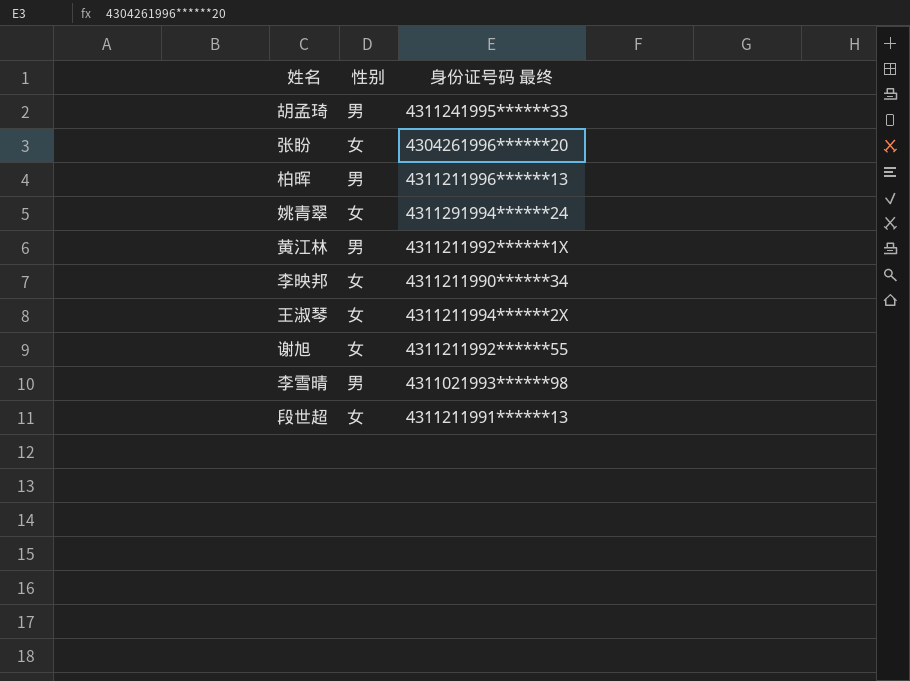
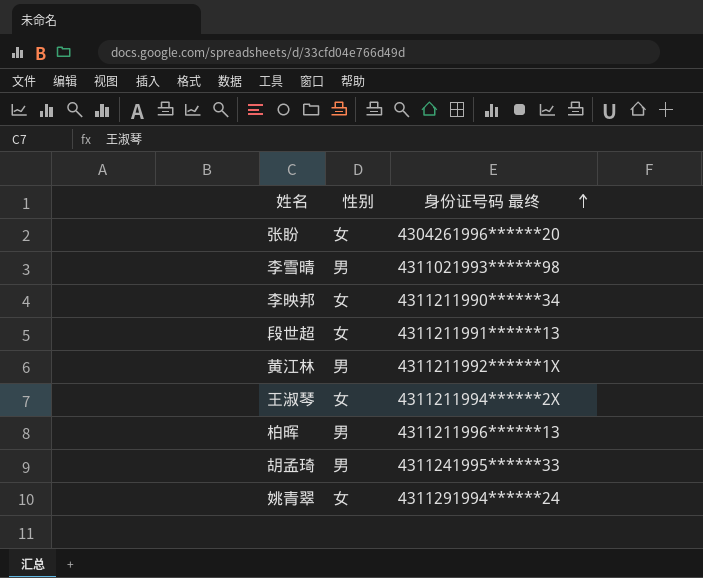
row order: none -> 身份证号码 最终 ascending
row 谢旭: 女 | 4311211992******55 -> none

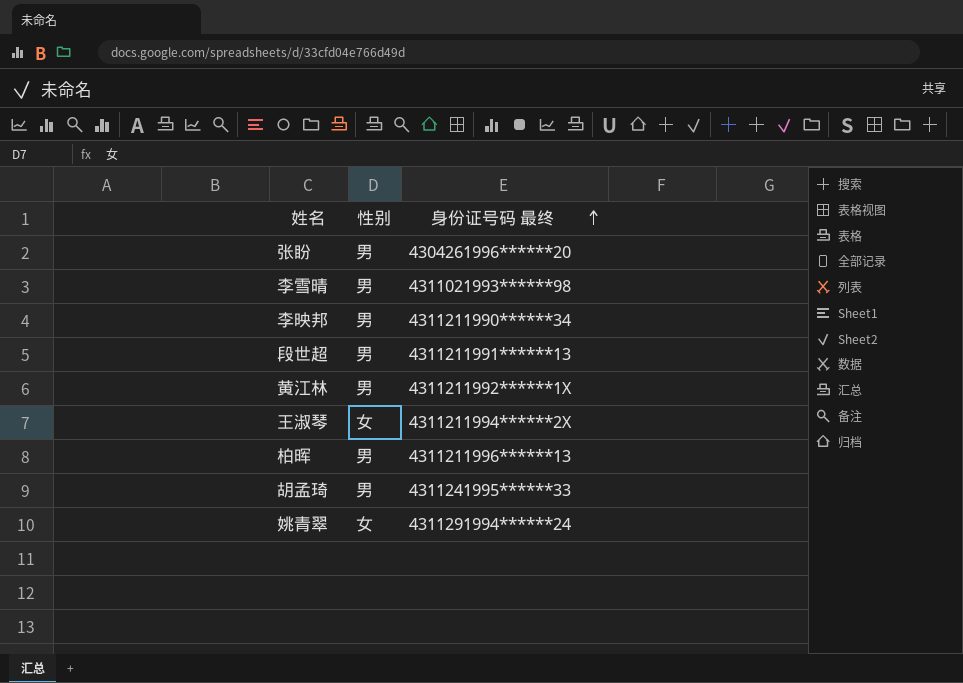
张盼 | 性别: 女 -> 男
李映邦 | 性别: 女 -> 男
段世超 | 性别: 女 -> 男

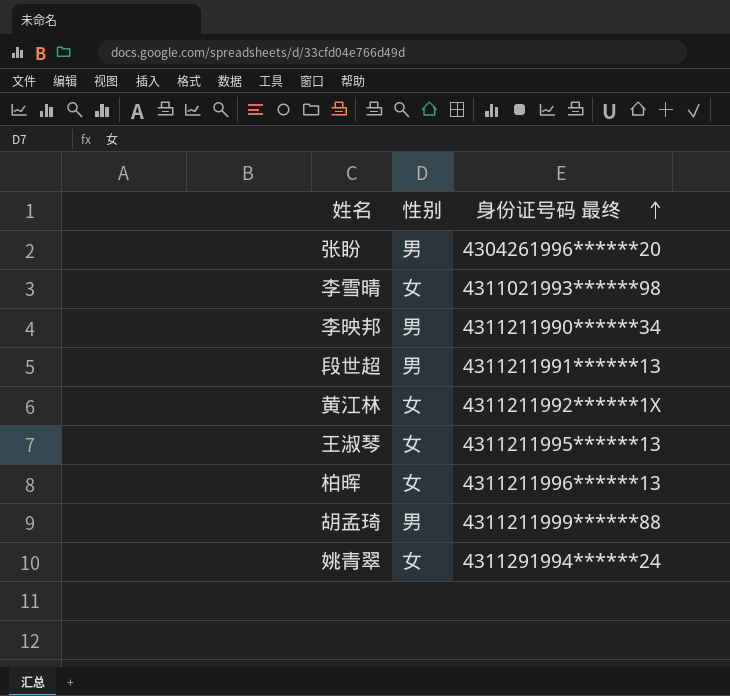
李雪晴 | 性别: 男 -> 女
黄江林 | 性别: 男 -> 女
王淑琴 | 身份证号码 最终: 4311211994******2X -> 4311211995******13
柏晖 | 性别: 男 -> 女
胡孟琦 | 身份证号码 最终: 4311241995******33 -> 4311211999******88

